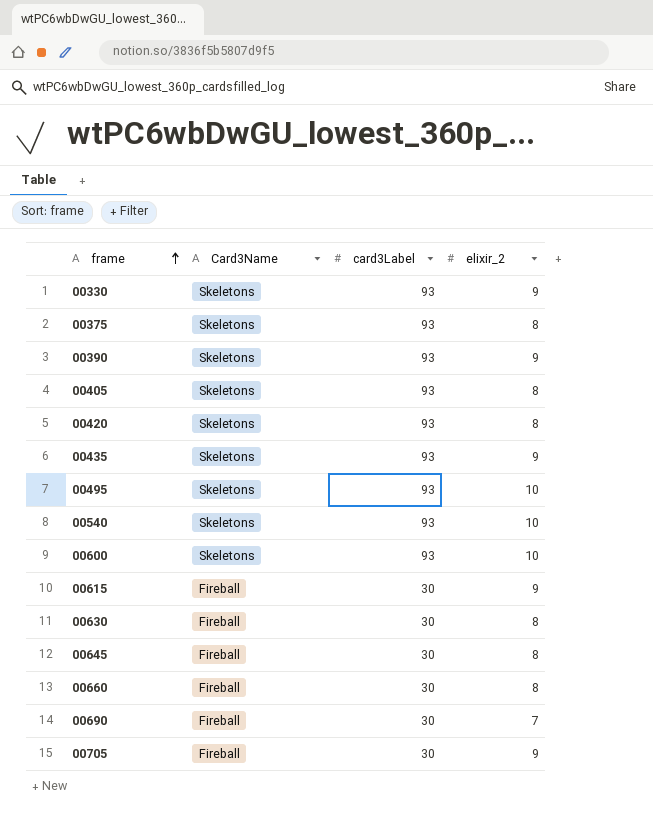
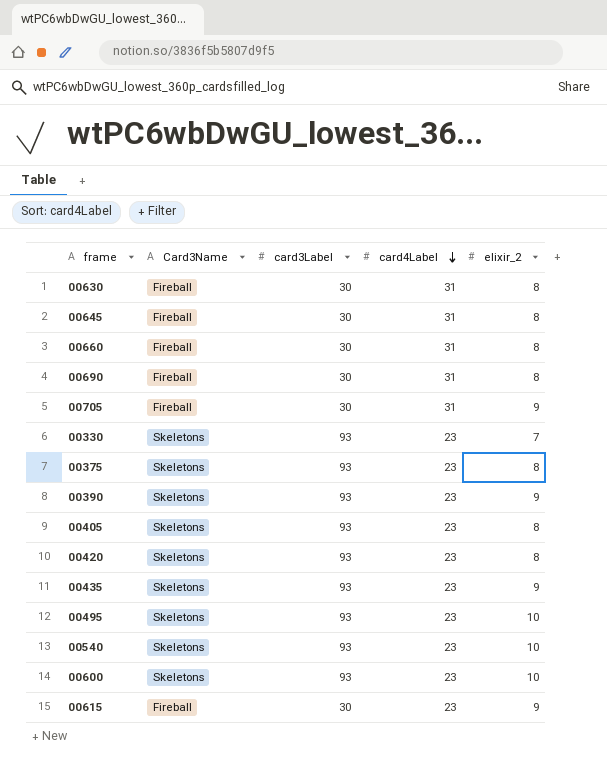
row order: frame ascending -> card4Label descending
column card4Label | position: none -> 4
00690 | elixir_2: 7 -> 8
00330 | elixir_2: 9 -> 7

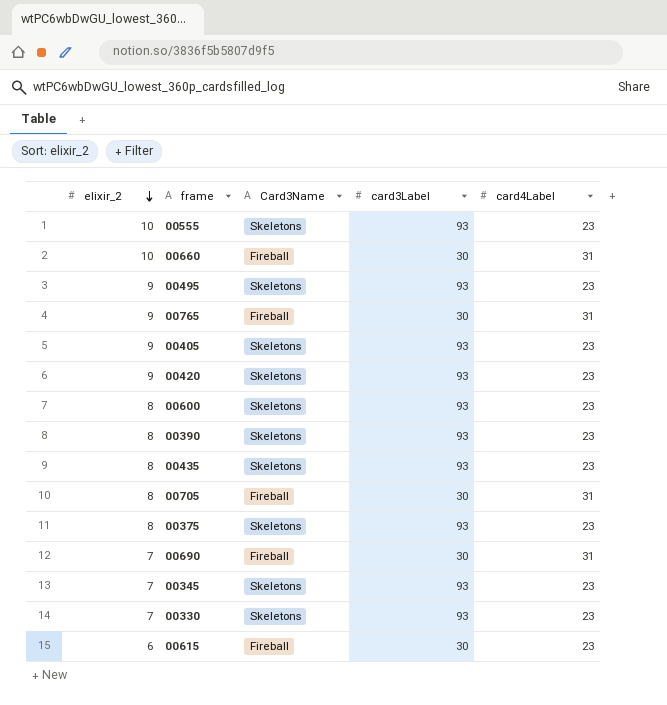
row order: card4Label descending -> elixir_2 descending
column elixir_2 | position: 5 -> 1
row 00630: Fireball | 30 | 31 | 8 -> none
row 00645: Fireball | 30 | 31 | 8 -> none
row 00540: Skeletons | 93 | 23 | 10 -> none
row 00555: none -> 10 | Skeletons | 93 | 23
00660 | elixir_2: 8 -> 10
00495 | elixir_2: 10 -> 9
row 00765: none -> 9 | Fireball | 30 | 31
00405 | elixir_2: 8 -> 9
00420 | elixir_2: 8 -> 9
00600 | elixir_2: 10 -> 8
00390 | elixir_2: 9 -> 8
00435 | elixir_2: 9 -> 8
00705 | elixir_2: 9 -> 8
00690 | elixir_2: 8 -> 7
row 00345: none -> 7 | Skeletons | 93 | 23
00615 | elixir_2: 9 -> 6

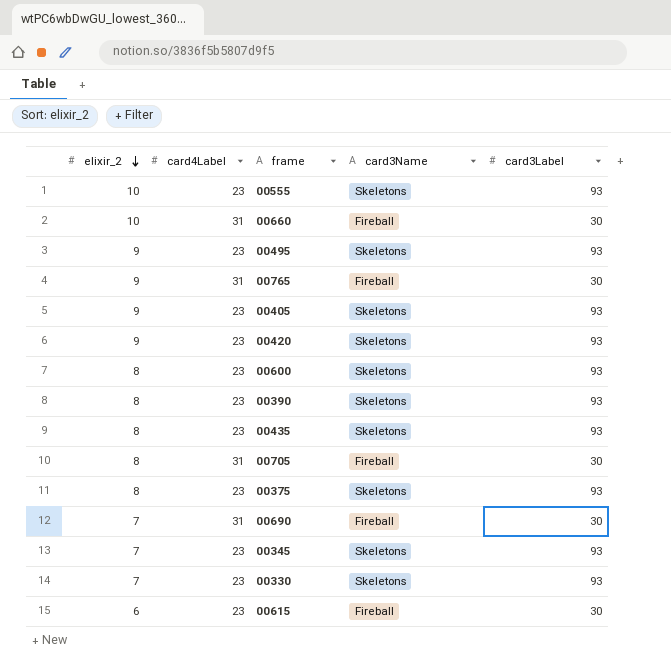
column card4Label | position: 5 -> 2
column name: Card3Name -> card3Name

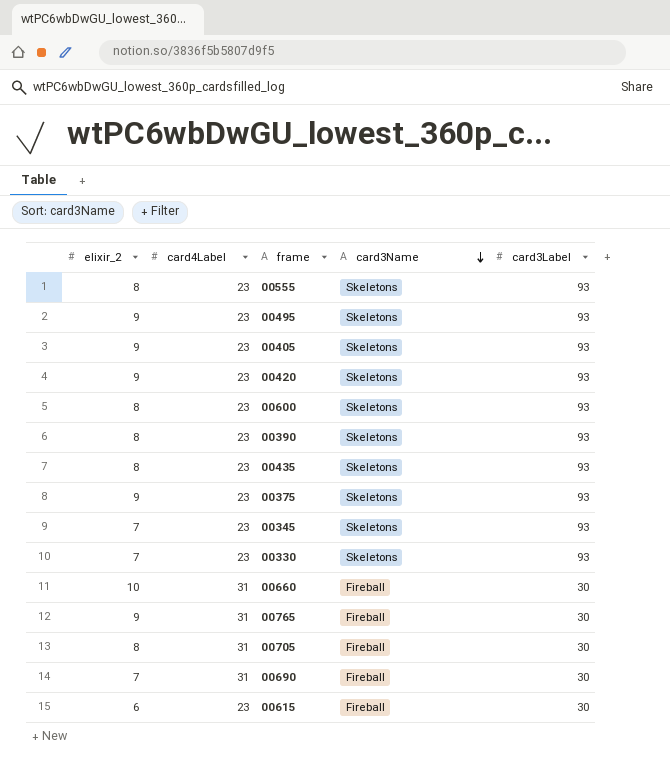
row order: elixir_2 descending -> card3Name descending
00555 | elixir_2: 10 -> 8
00375 | elixir_2: 8 -> 9

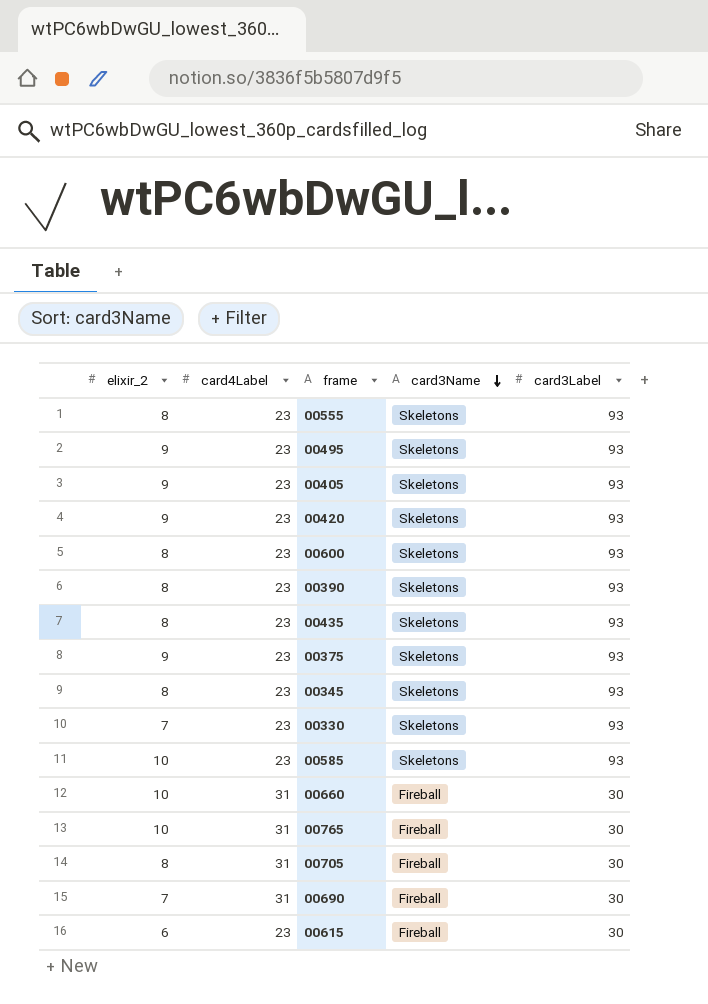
00345 | elixir_2: 7 -> 8
row 00585: none -> 10 | 23 | Skeletons | 93
00765 | elixir_2: 9 -> 10

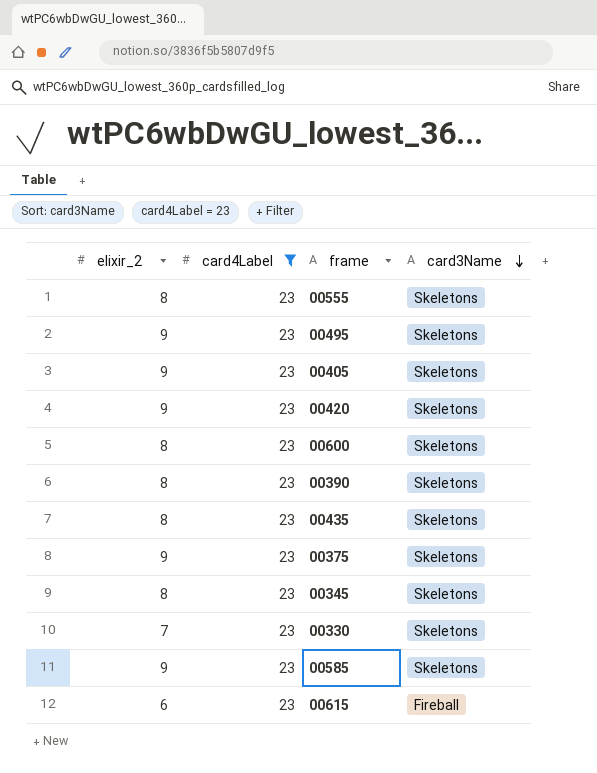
filter: none -> card4Label = 23
column card3Label | position: 5 -> none
00585 | elixir_2: 10 -> 9

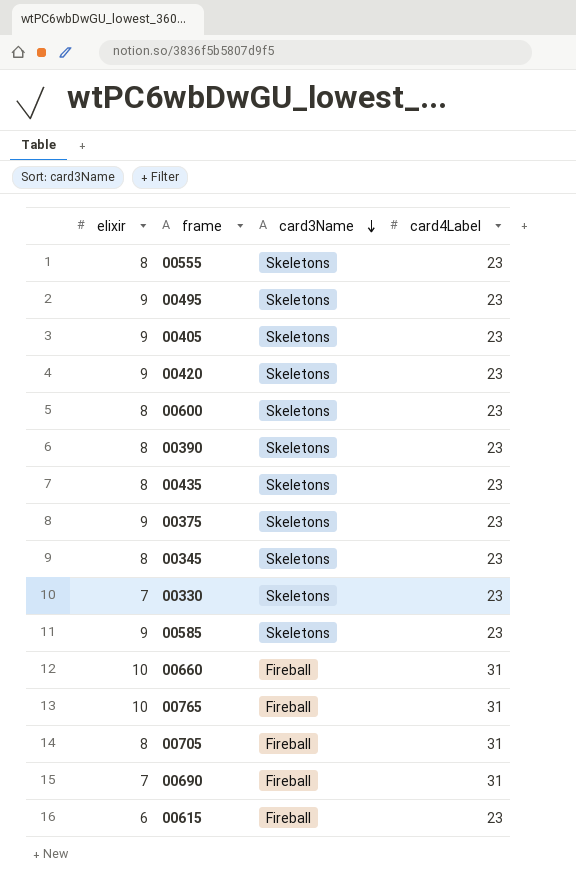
filter: card4Label = 23 -> none
column name: elixir_2 -> elixir
column card4Label | position: 2 -> 4

